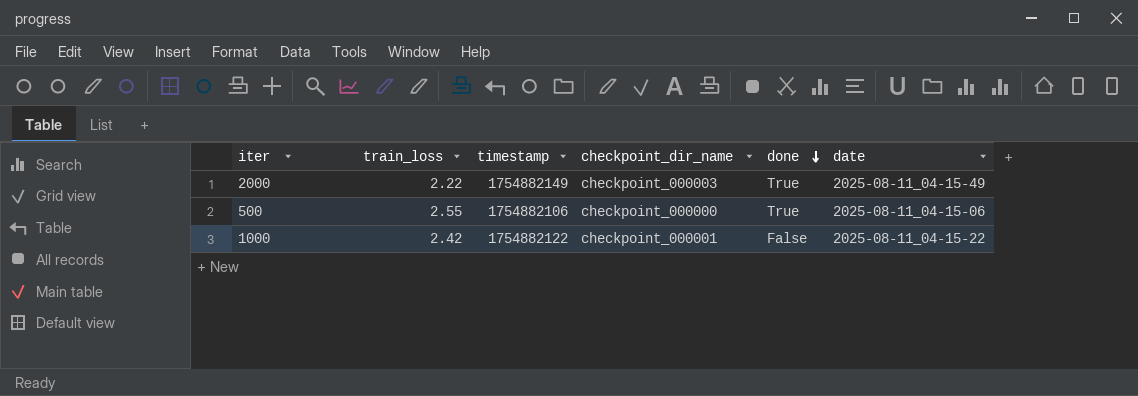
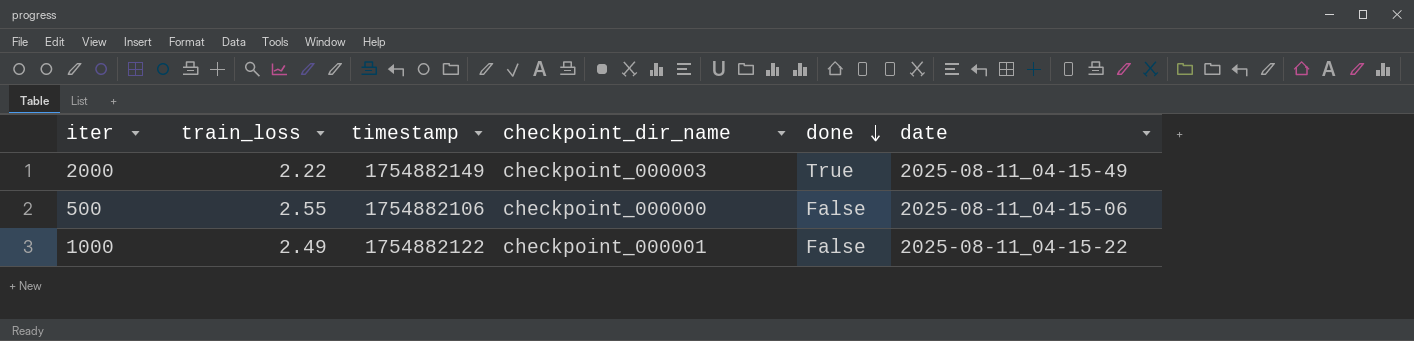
500 | done: True -> False
1000 | train_loss: 2.42 -> 2.49

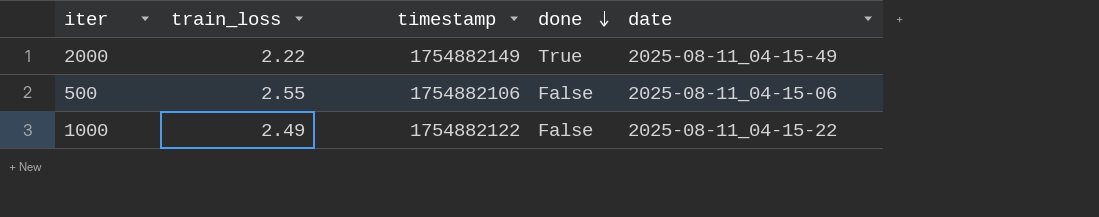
column checkpoint_dir_name | position: 4 -> none

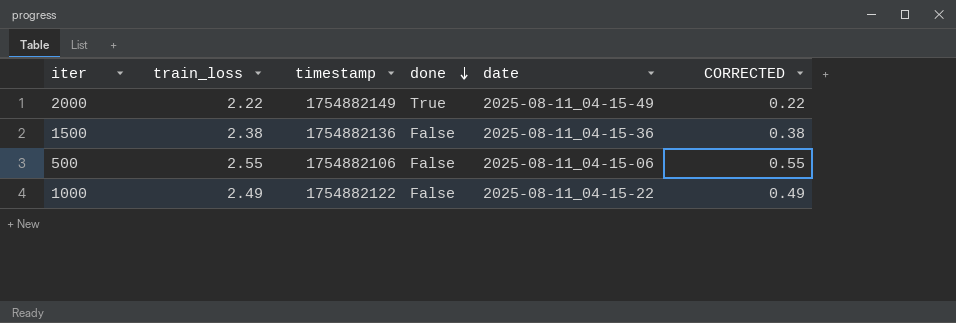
column CORRECTED | formula: none -> [train_loss] - 2
row 1500: none -> 2.38 | 1754882136 | False | 2025-08-11_04-15-36 | 0.38

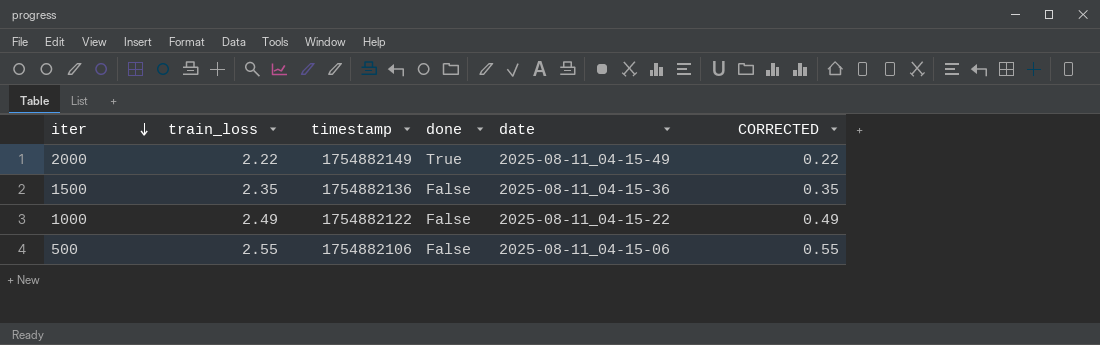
row order: done descending -> iter descending
1500 | train_loss: 2.38 -> 2.35
1500 | CORRECTED: 0.38 -> 0.35

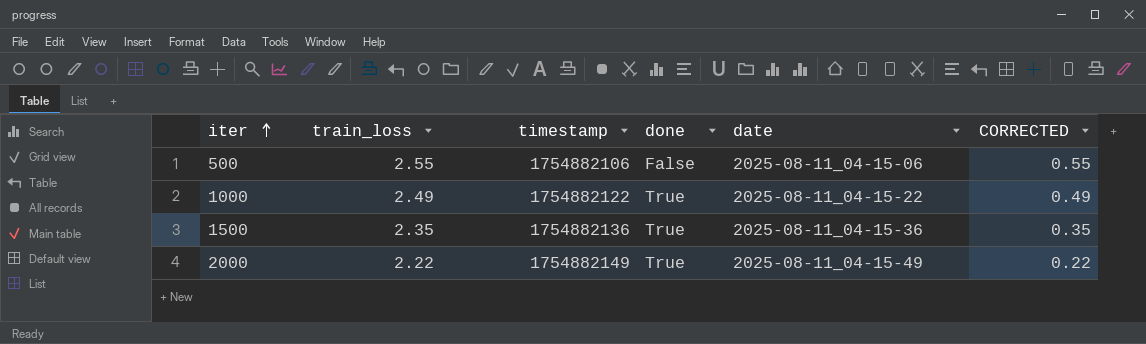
row order: iter descending -> iter ascending
1000 | done: False -> True
1500 | done: False -> True

